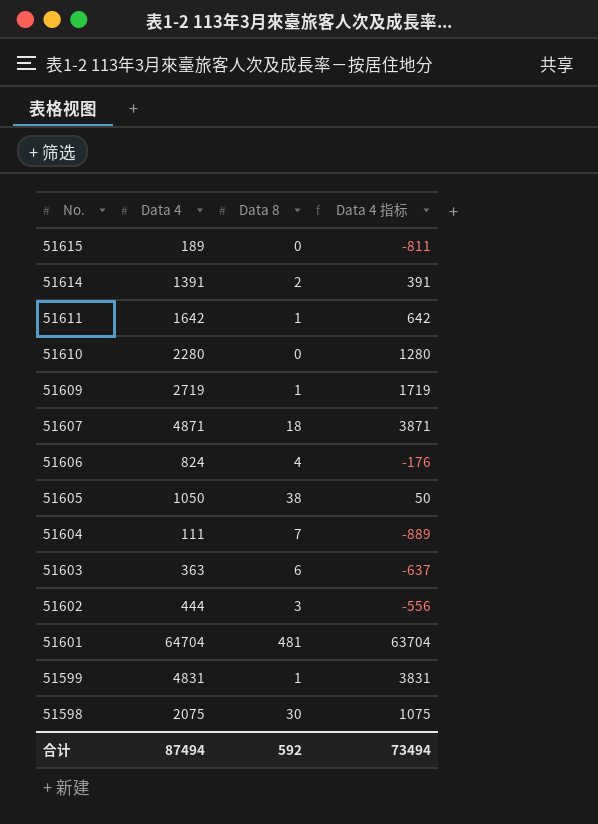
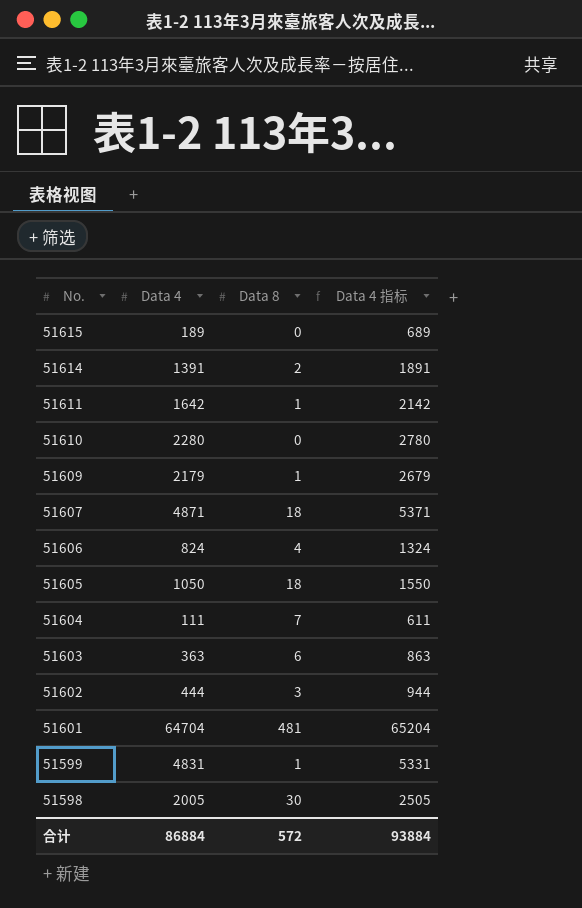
column Data 4 指标 | formula: [Data 4] - 1000 -> [Data 4] + 500
51609 | Data 4: 2719 -> 2179
51605 | Data 8: 38 -> 18
51598 | Data 4: 2075 -> 2005
合计 | Data 4: 87494 -> 86884
合计 | Data 8: 592 -> 572
合计 | Data 4 指标: 73494 -> 93884

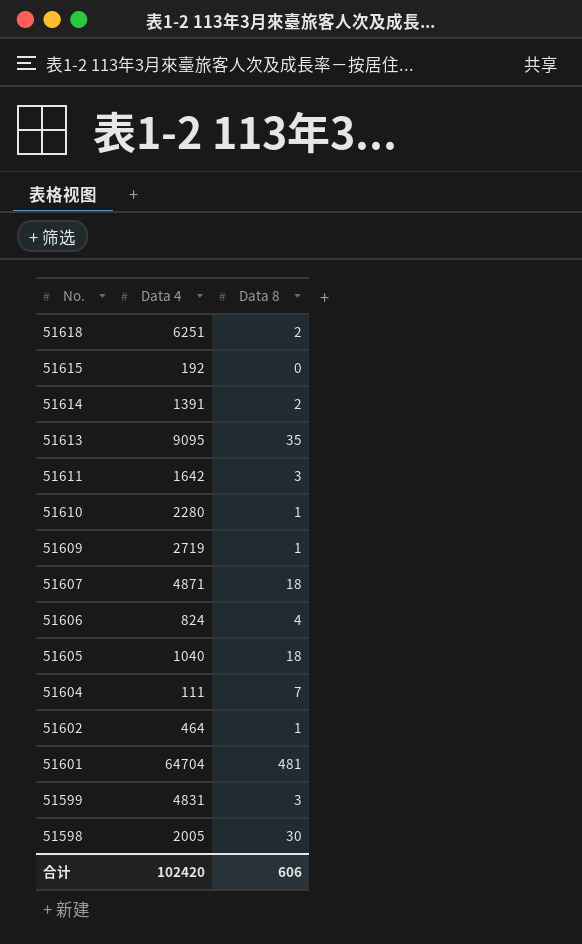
column Data 4 指标 | formula: [Data 4] + 500 -> none
row 51603: 363 | 6 | 863 -> none
row 51618: none -> 6251 | 2
51615 | Data 4: 189 -> 192
row 51613: none -> 9095 | 35
51611 | Data 8: 1 -> 3
51610 | Data 8: 0 -> 1
51609 | Data 4: 2179 -> 2719
51605 | Data 4: 1050 -> 1040
51602 | Data 4: 444 -> 464
51602 | Data 8: 3 -> 1
51599 | Data 8: 1 -> 3
合计 | Data 4: 86884 -> 102420
合计 | Data 8: 572 -> 606

